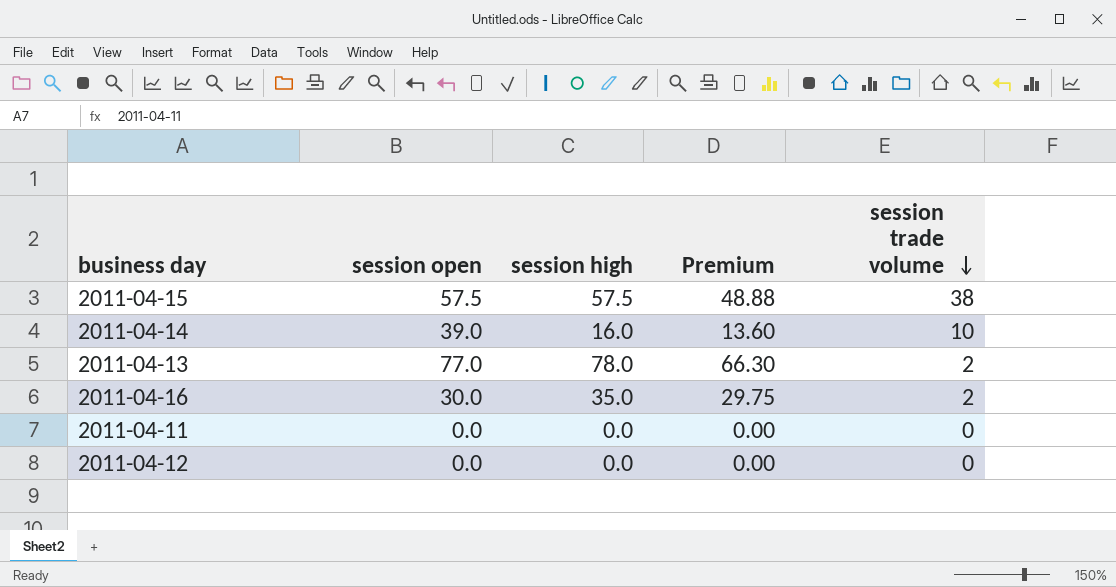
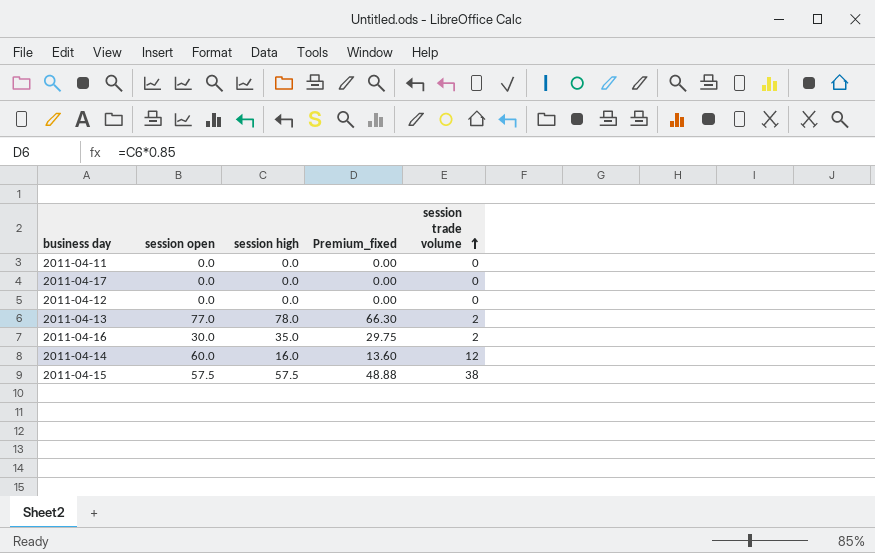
row order: session trade volume descending -> session trade volume ascending
column name: Premium -> Premium_fixed
row 2011-04-17: none -> 0.0 | 0.0 | 0.00 | 0
2011-04-14 | session open: 39.0 -> 60.0
2011-04-14 | session trade volume: 10 -> 12

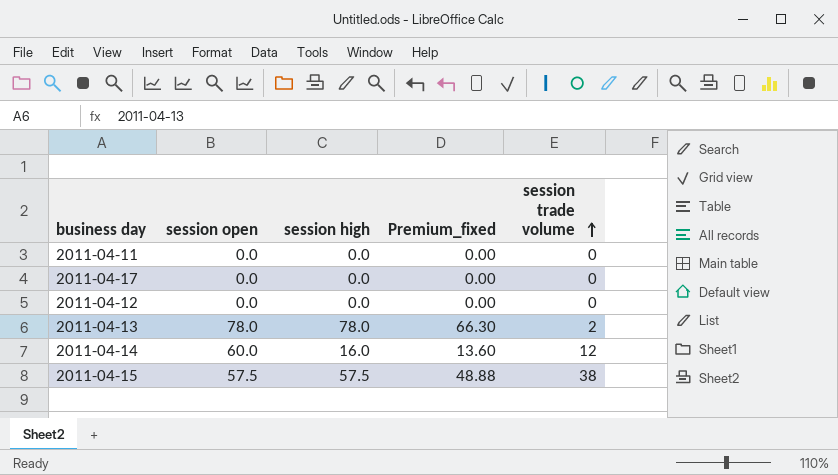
row 2011-04-16: 30.0 | 35.0 | 29.75 | 2 -> none
2011-04-13 | session open: 77.0 -> 78.0

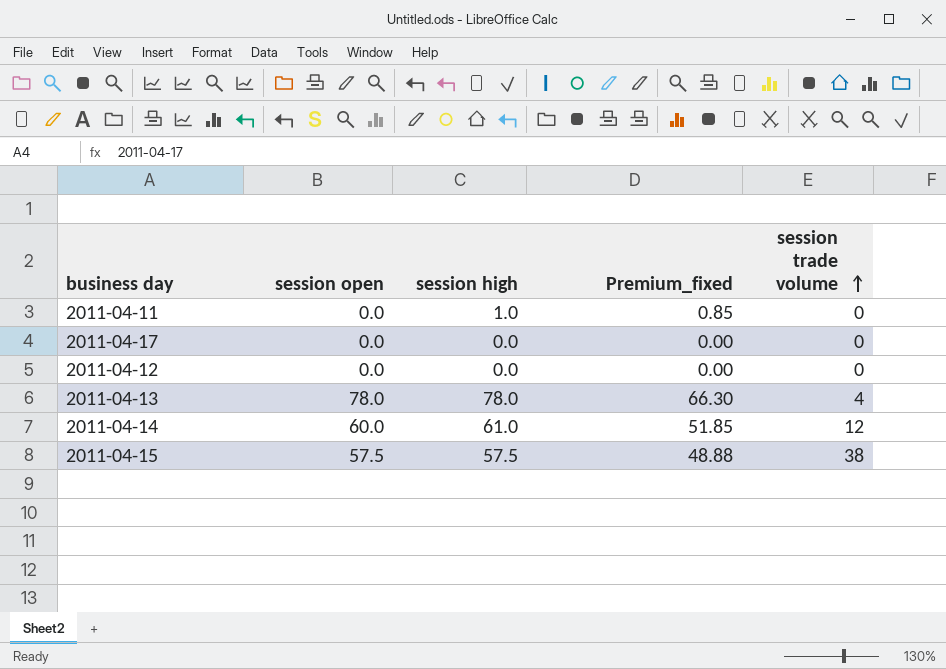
2011-04-11 | session high: 0.0 -> 1.0
2011-04-11 | Premium_fixed: 0.00 -> 0.85
2011-04-13 | session trade volume: 2 -> 4
2011-04-14 | session high: 16.0 -> 61.0
2011-04-14 | Premium_fixed: 13.60 -> 51.85

